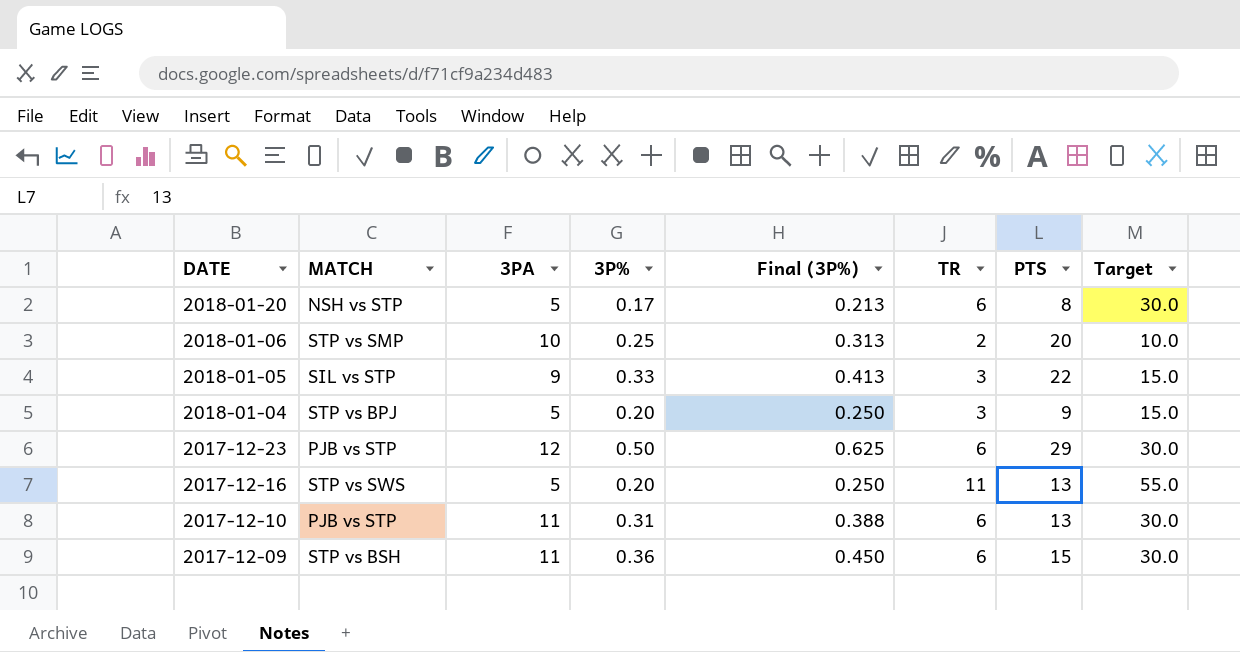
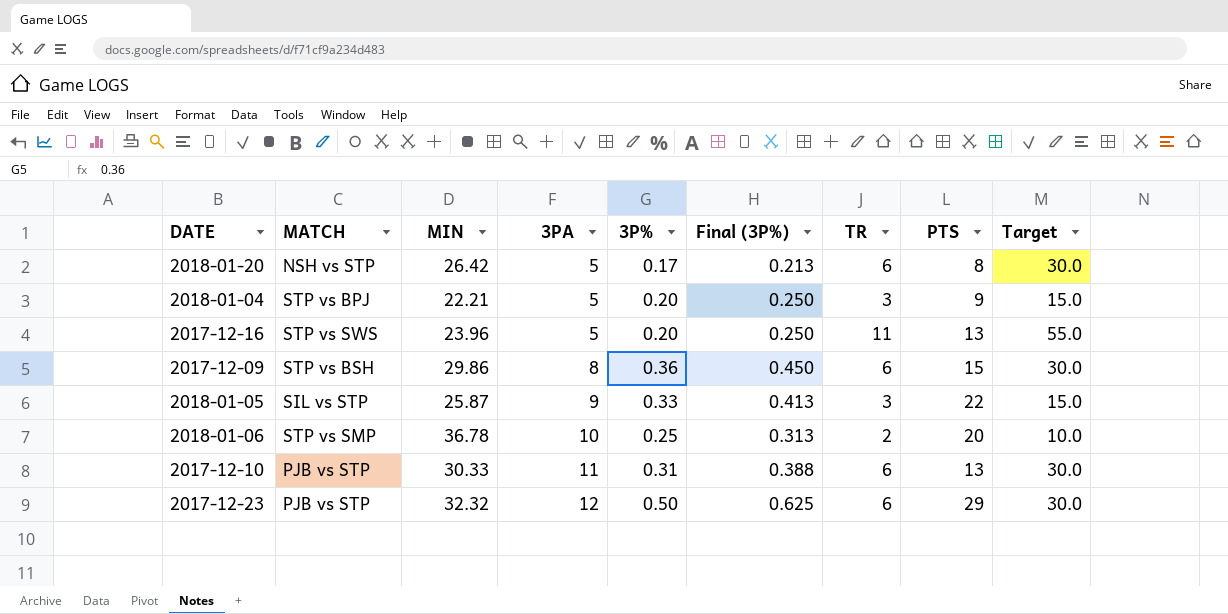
row order: DATE descending -> 3PA ascending
column MIN | position: none -> 3
2017-12-09 | 3PA: 11 -> 8

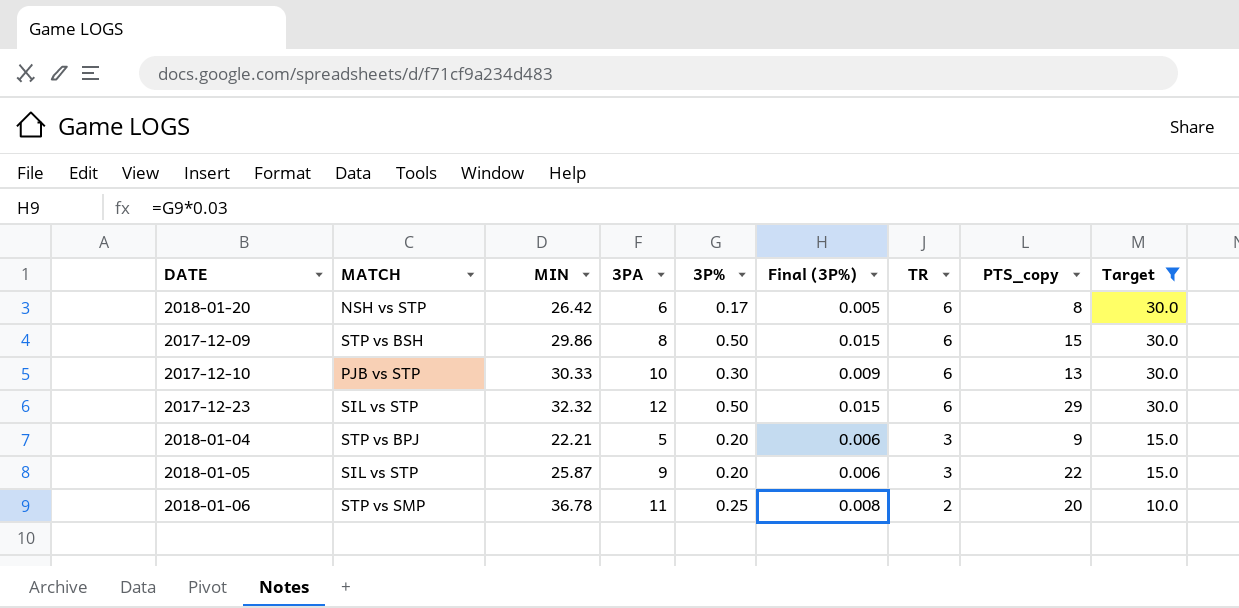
filter: none -> Target != 55.0
row order: 3PA ascending -> TR descending
column Final (3P%) | formula: [3P%] * 1.25 -> [3P%] * 0.03
column name: PTS -> PTS_copy
2018-01-20 | 3PA: 5 -> 6
2017-12-09 | 3P%: 0.36 -> 0.50
2017-12-10 | 3PA: 11 -> 10
2017-12-10 | 3P%: 0.31 -> 0.30
2017-12-23 | MATCH: PJB vs STP -> SIL vs STP
2018-01-05 | 3P%: 0.33 -> 0.20
2018-01-06 | 3PA: 10 -> 11

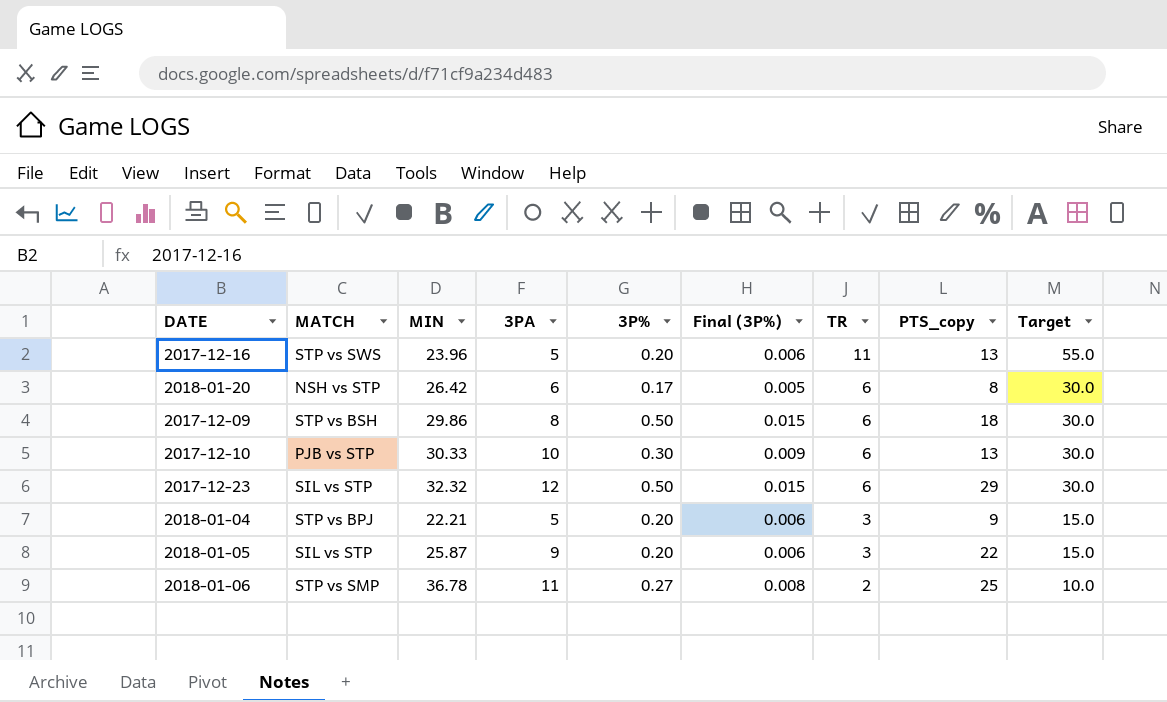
filter: Target != 55.0 -> none
2017-12-09 | PTS_copy: 15 -> 18
2018-01-06 | 3P%: 0.25 -> 0.27
2018-01-06 | PTS_copy: 20 -> 25

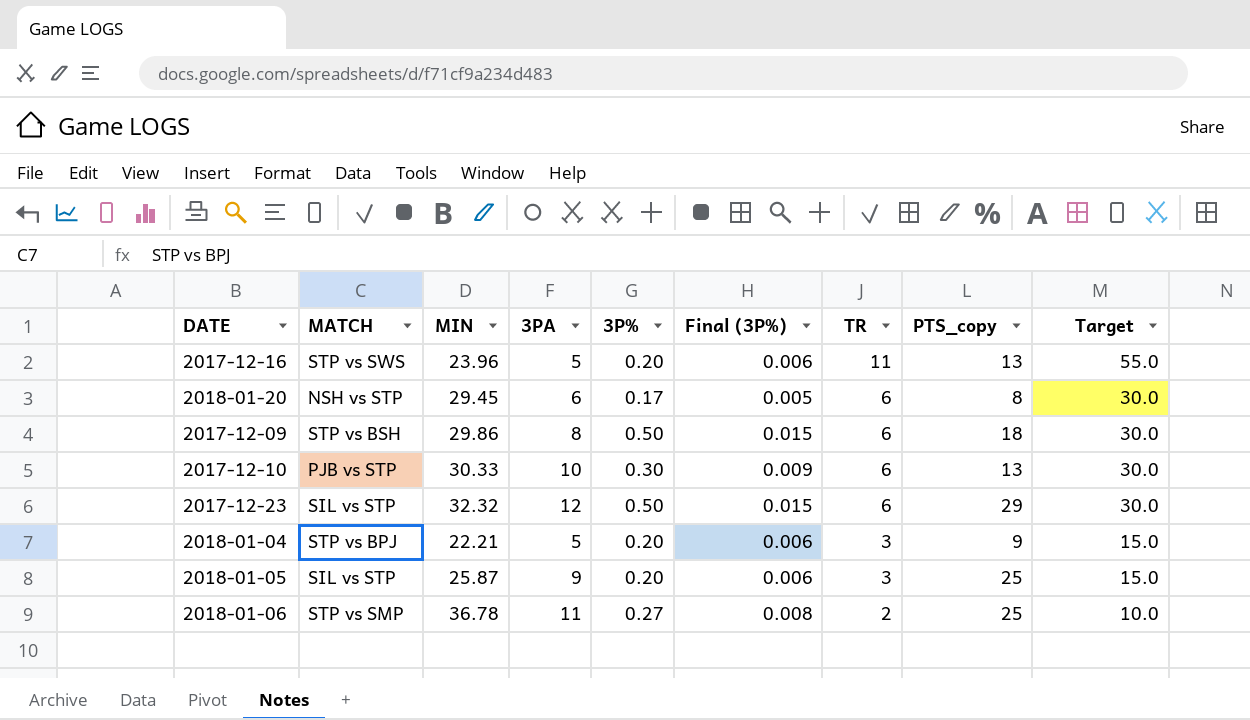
2018-01-20 | MIN: 26.42 -> 29.45
2018-01-05 | PTS_copy: 22 -> 25

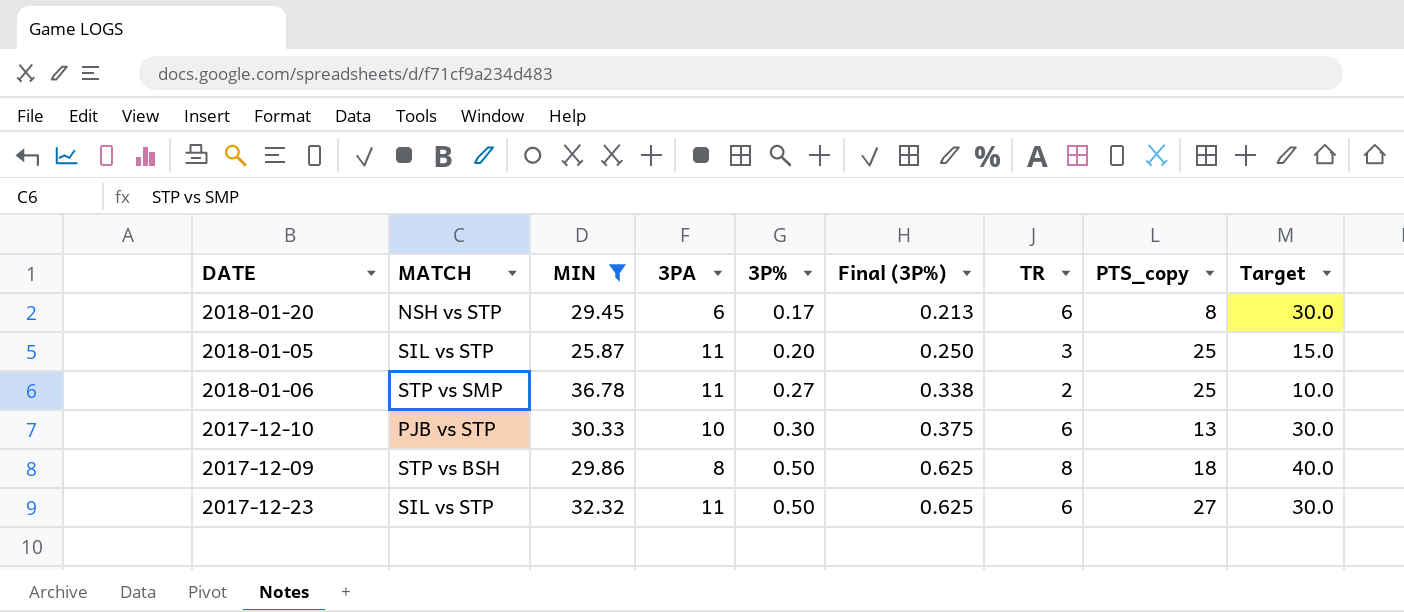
filter: none -> MIN >= 25.87
row order: TR descending -> 3P% ascending
column Final (3P%) | formula: [3P%] * 0.03 -> [3P%] * 1.25
2018-01-05 | 3PA: 9 -> 11
2017-12-09 | TR: 6 -> 8
2017-12-09 | Target: 30.0 -> 40.0
2017-12-23 | 3PA: 12 -> 11
2017-12-23 | PTS_copy: 29 -> 27

